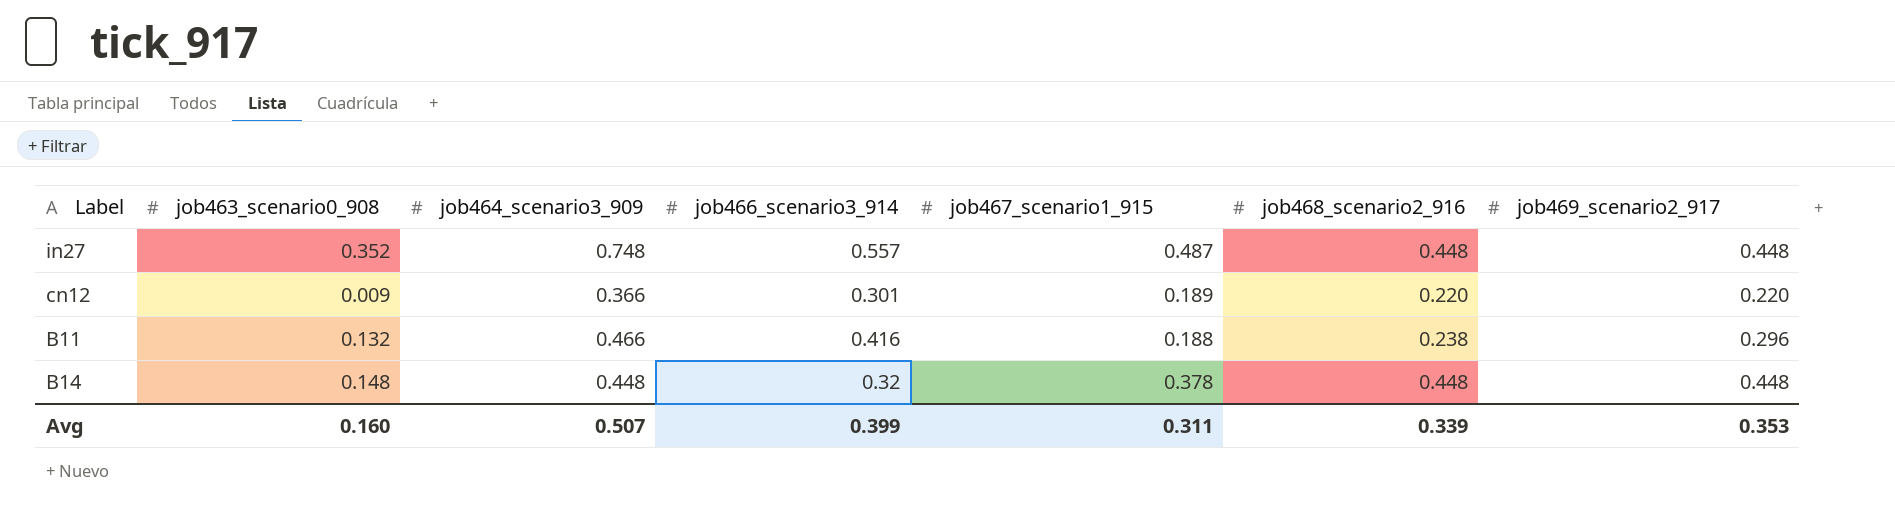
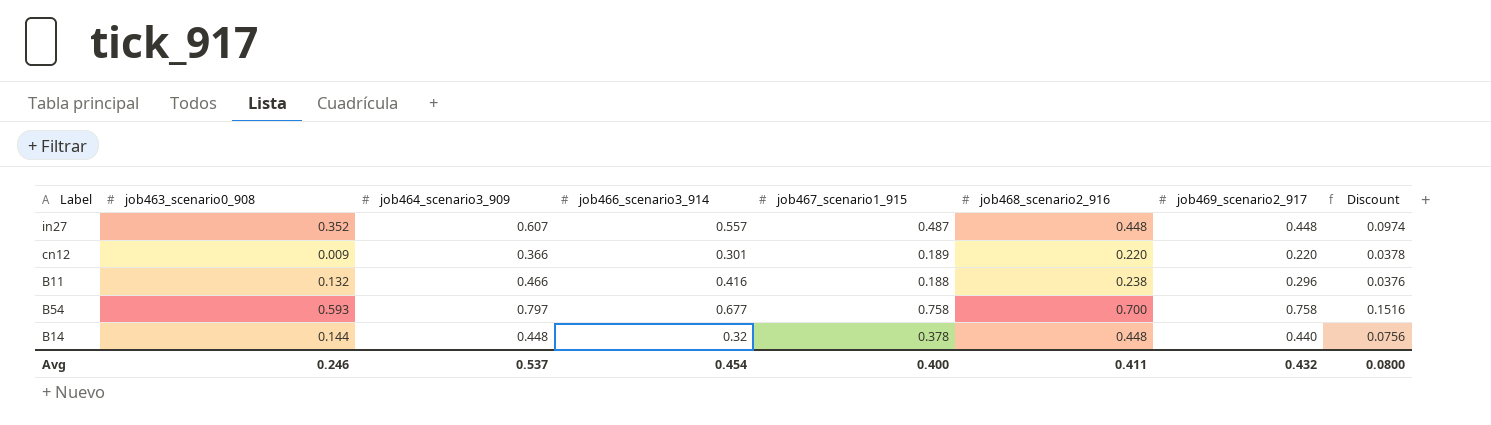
column Discount | formula: none -> [job467_scenario1_915] * 0.2
in27 | job464_scenario3_909: 0.748 -> 0.607
row B54: none -> 0.593 | 0.797 | 0.677 | 0.758 | 0.700 | 0.758 | 0.1516
B14 | job463_scenario0_908: 0.148 -> 0.144
B14 | job469_scenario2_917: 0.448 -> 0.440
Avg | job463_scenario0_908: 0.160 -> 0.246
Avg | job464_scenario3_909: 0.507 -> 0.537
Avg | job466_scenario3_914: 0.399 -> 0.454
Avg | job467_scenario1_915: 0.311 -> 0.400
Avg | job468_scenario2_916: 0.339 -> 0.411
Avg | job469_scenario2_917: 0.353 -> 0.432

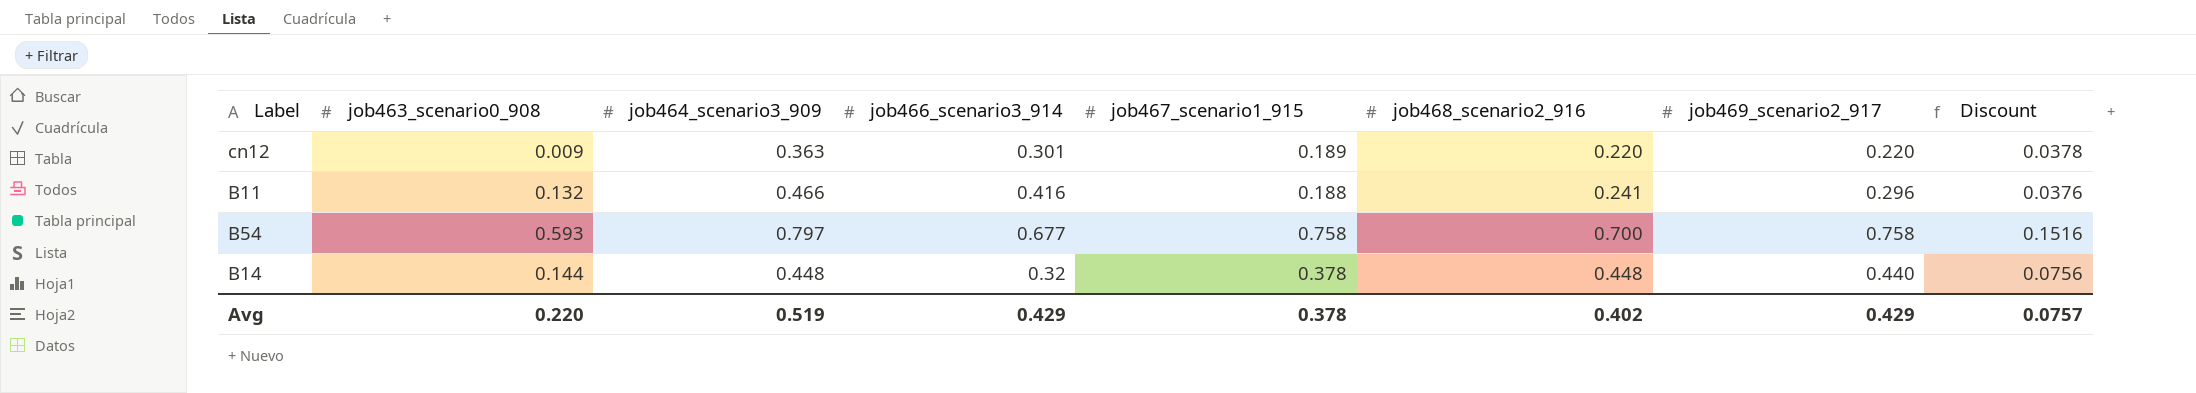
row in27: 0.352 | 0.607 | 0.557 | 0.487 | 0.448 | 0.448 | 0.0974 -> none
cn12 | job464_scenario3_909: 0.366 -> 0.363
B11 | job468_scenario2_916: 0.238 -> 0.241
Avg | job463_scenario0_908: 0.246 -> 0.220
Avg | job464_scenario3_909: 0.537 -> 0.519
Avg | job466_scenario3_914: 0.454 -> 0.429
Avg | job467_scenario1_915: 0.400 -> 0.378
Avg | job468_scenario2_916: 0.411 -> 0.402
Avg | job469_scenario2_917: 0.432 -> 0.429
Avg | Discount: 0.0800 -> 0.0757

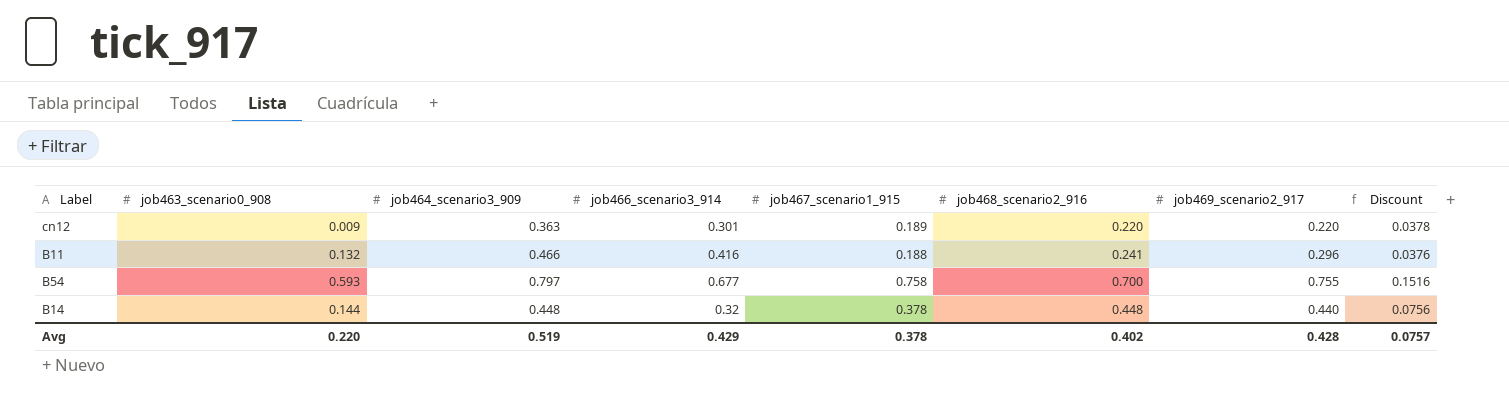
B54 | job469_scenario2_917: 0.758 -> 0.755
Avg | job469_scenario2_917: 0.429 -> 0.428

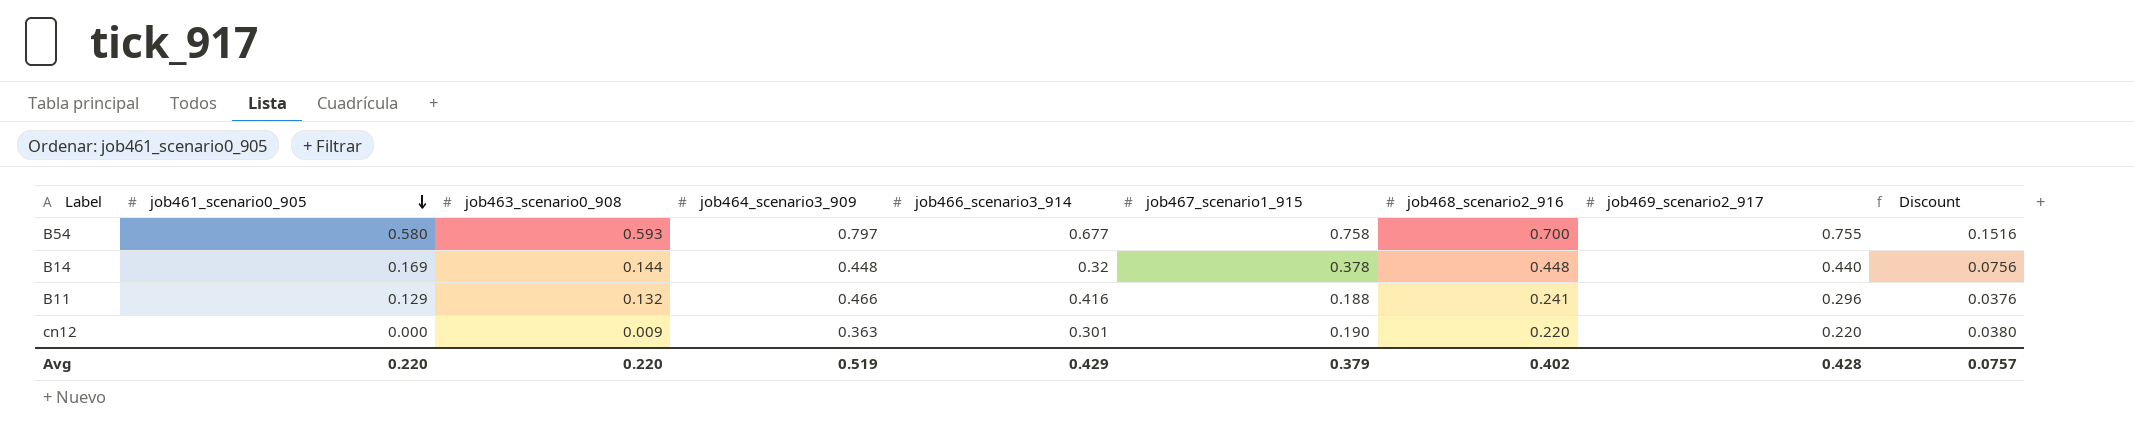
row order: none -> job461_scenario0_905 descending
column job461_scenario0_905 | position: none -> 2
cn12 | job467_scenario1_915: 0.189 -> 0.190
cn12 | Discount: 0.0378 -> 0.0380
Avg | job467_scenario1_915: 0.378 -> 0.379

